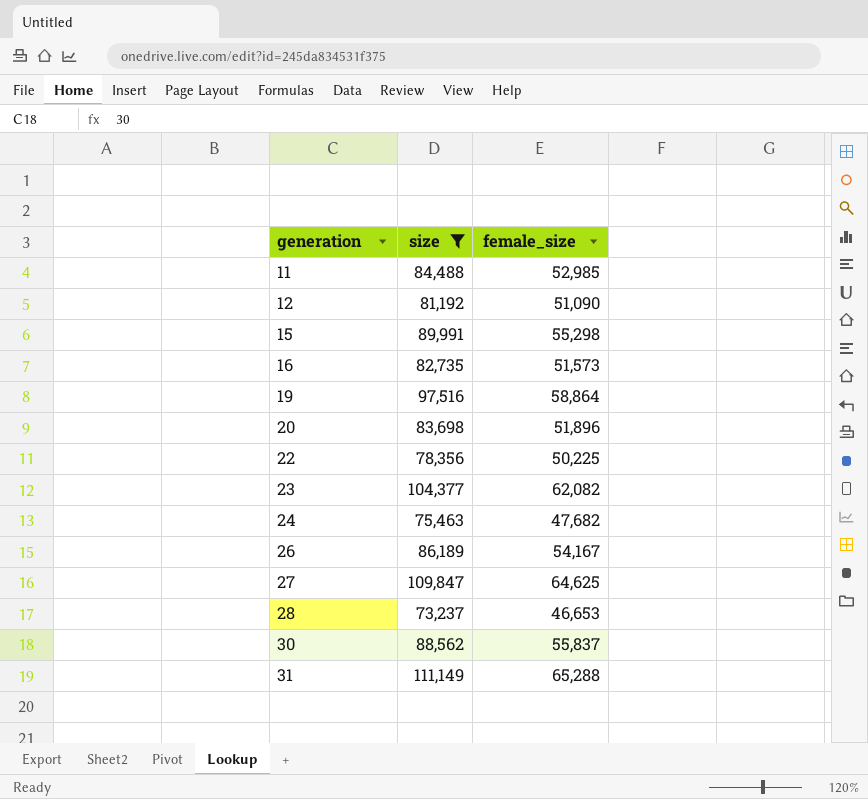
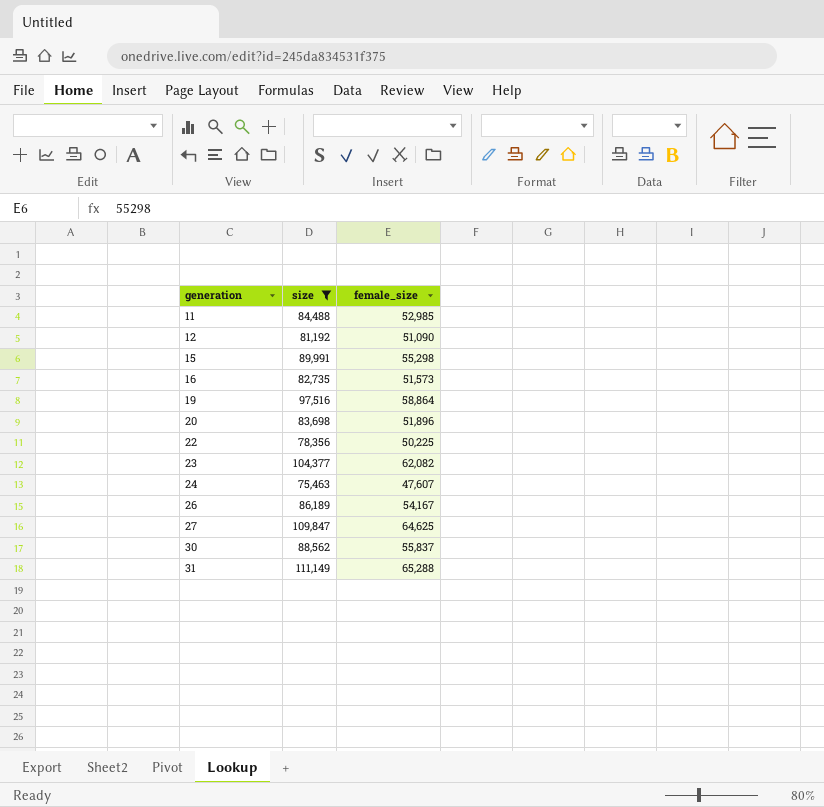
row 28: 73,237 | 46,653 -> none
24 | female_size: 47,682 -> 47,607

